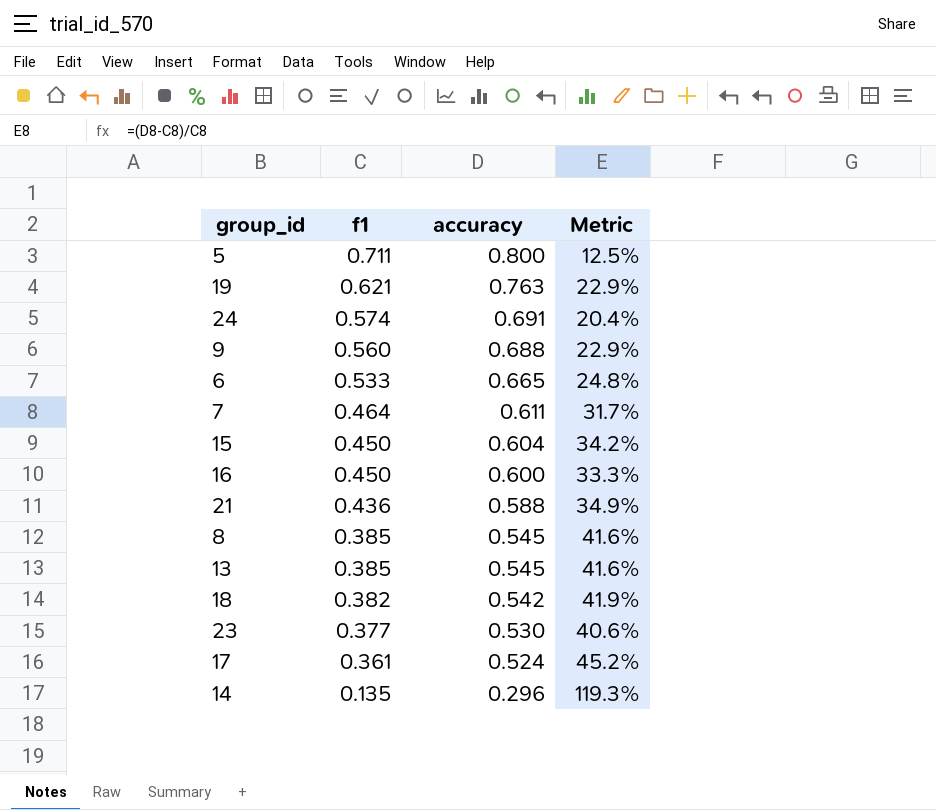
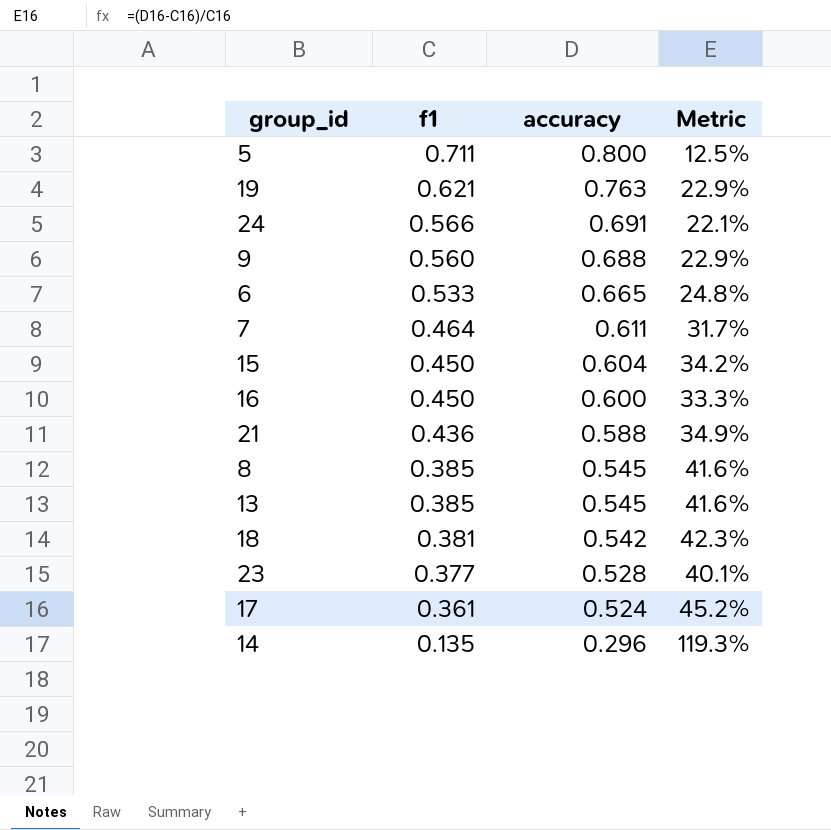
24 | f1: 0.574 -> 0.566
24 | Metric: 20.4% -> 22.1%
18 | f1: 0.382 -> 0.381
18 | Metric: 41.9% -> 42.3%
23 | accuracy: 0.530 -> 0.528
23 | Metric: 40.6% -> 40.1%

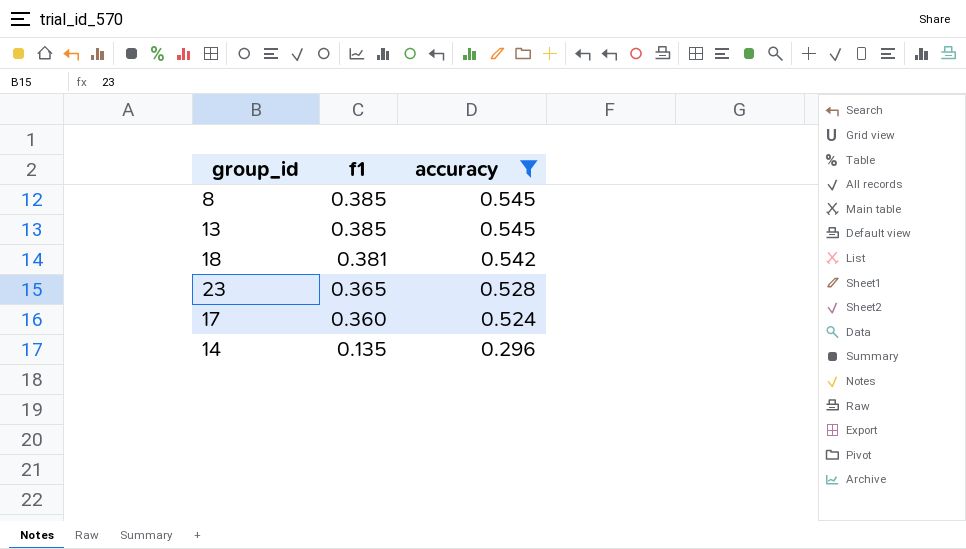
filter: none -> accuracy <= 0.545
column Metric | formula: ([accuracy] - [f1]) / [f1] -> none
23 | f1: 0.377 -> 0.365
17 | f1: 0.361 -> 0.360

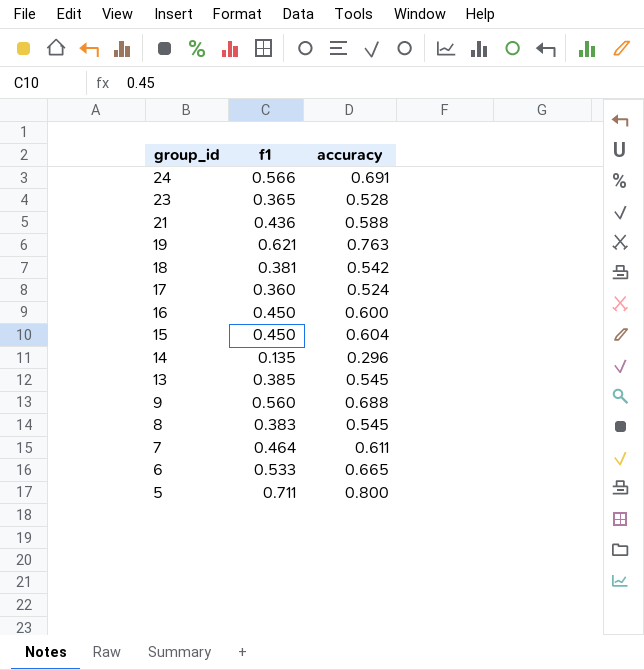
filter: accuracy <= 0.545 -> none
row order: f1 descending -> group_id descending
8 | f1: 0.385 -> 0.383

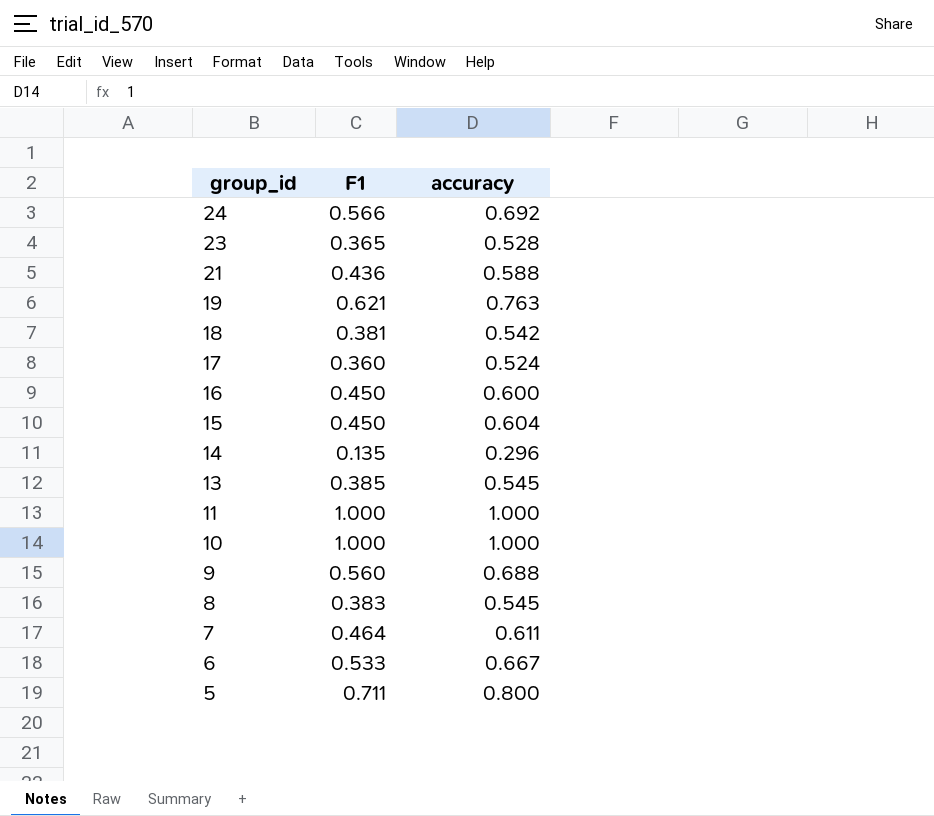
column name: f1 -> F1
24 | accuracy: 0.691 -> 0.692
row 11: none -> 1.000 | 1.000
row 10: none -> 1.000 | 1.000
6 | accuracy: 0.665 -> 0.667

